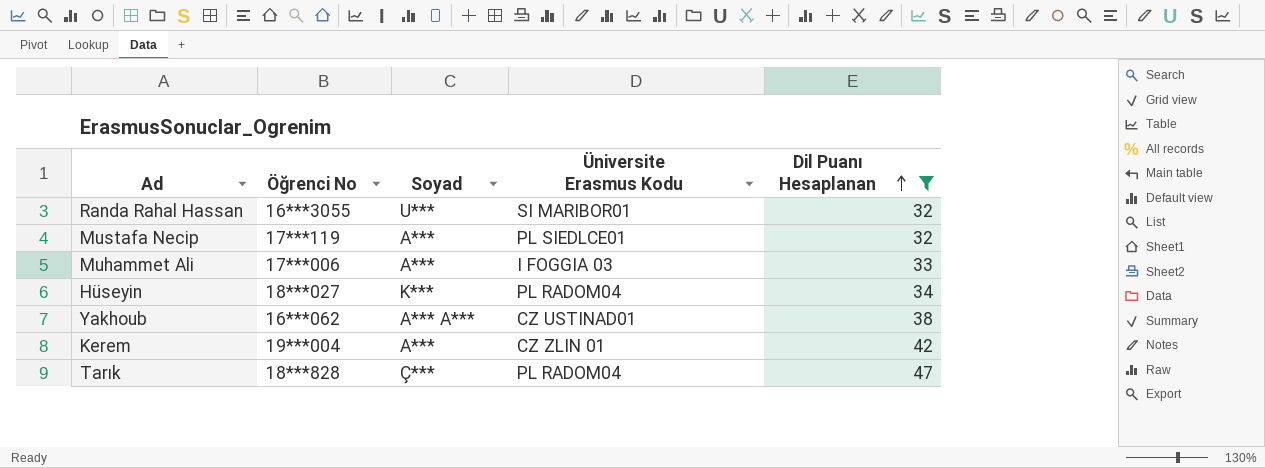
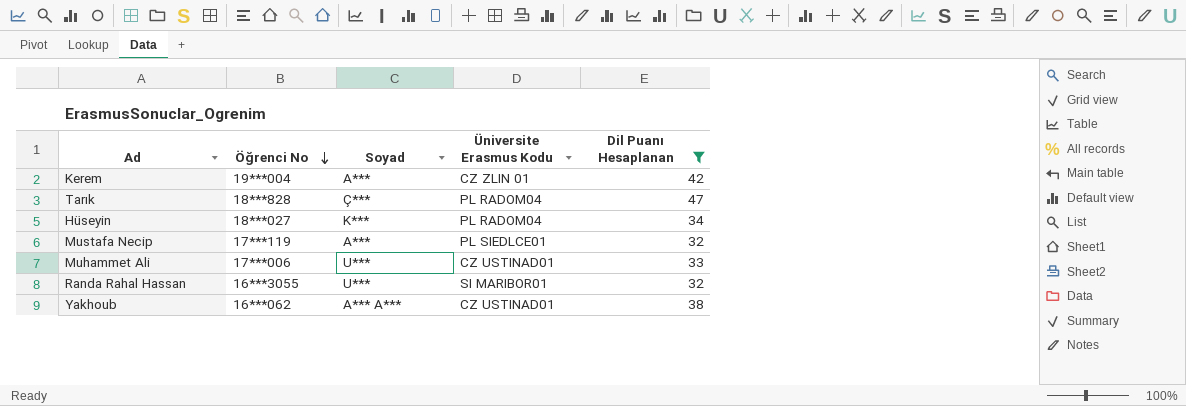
row order: Dil Puanı Hesaplanan ascending -> Öğrenci No descending
Muhammet Ali | Soyad: A*** -> U***
Muhammet Ali | Üniversite Erasmus Kodu: I FOGGIA 03 -> CZ USTINAD01

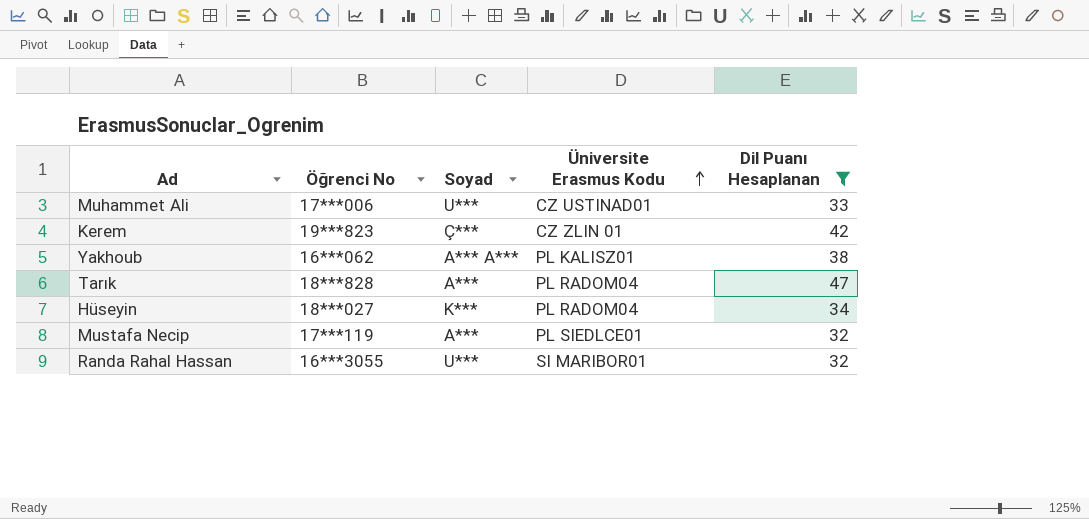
row order: Öğrenci No descending -> Üniversite Erasmus Kodu ascending
Kerem | Öğrenci No: 19***004 -> 19***823
Kerem | Soyad: A*** -> Ç***
Yakhoub | Üniversite Erasmus Kodu: CZ USTINAD01 -> PL KALISZ01
Tarık | Soyad: Ç*** -> A***

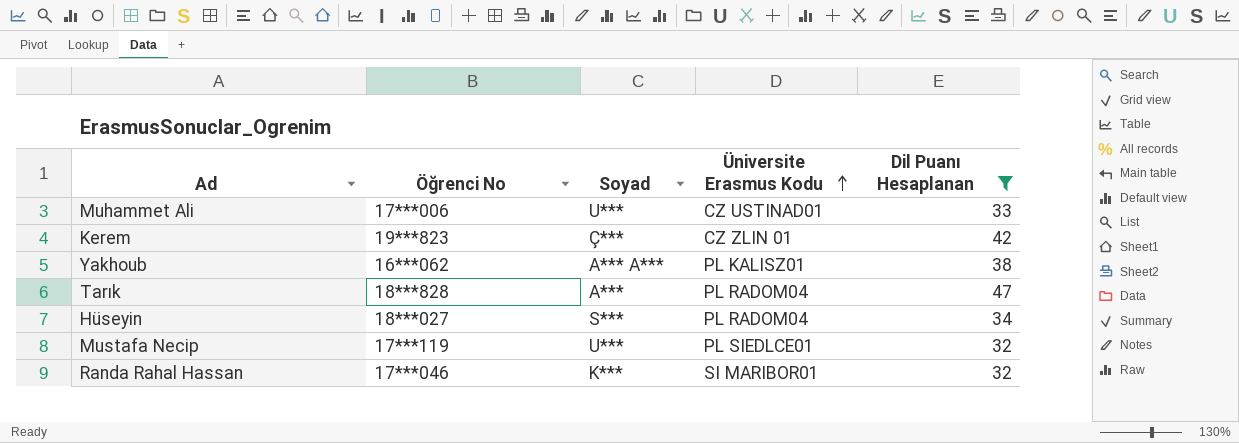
Hüseyin | Soyad: K*** -> S***
Mustafa Necip | Soyad: A*** -> U***
Randa Rahal Hassan | Öğrenci No: 16***3055 -> 17***046
Randa Rahal Hassan | Soyad: U*** -> K***

